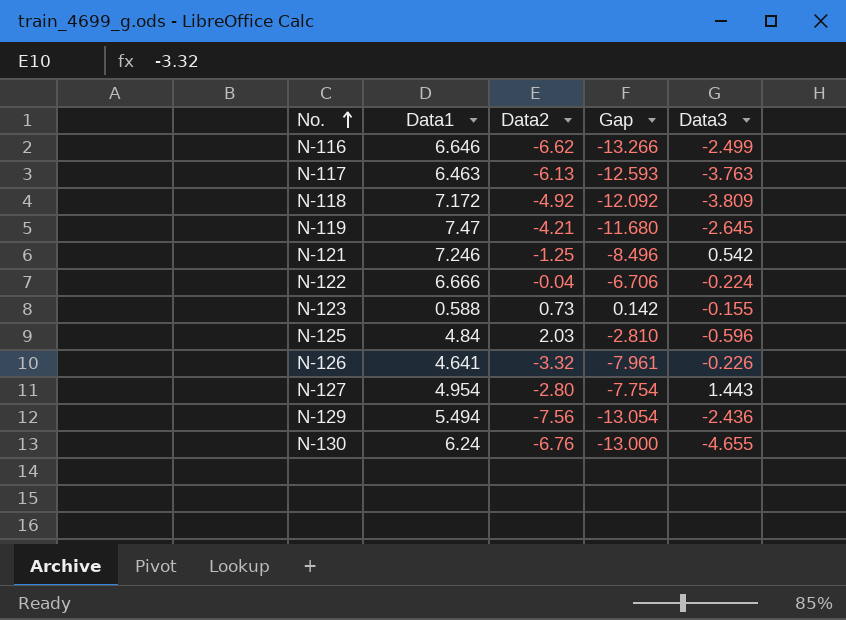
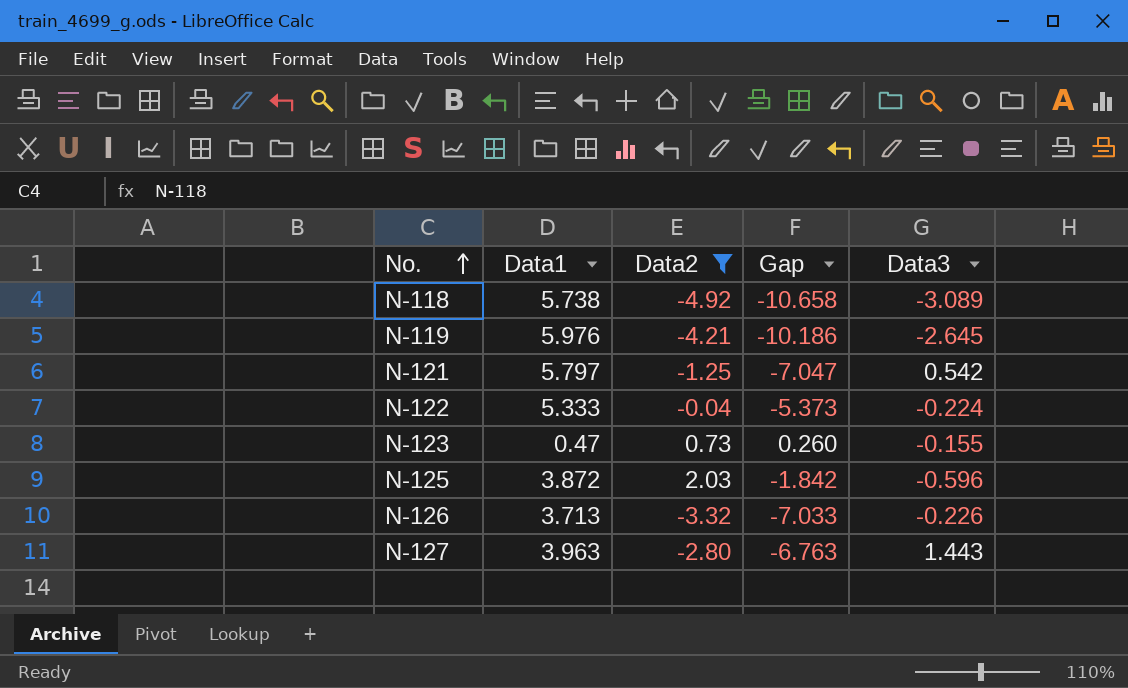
filter: none -> Data2 >= -4.92
N-118 | Data1: 7.172 -> 5.738
N-118 | Gap: -12.092 -> -10.658
N-118 | Data3: -3.809 -> -3.089
N-119 | Data1: 7.47 -> 5.976
N-119 | Gap: -11.680 -> -10.186
N-121 | Data1: 7.246 -> 5.797
N-121 | Gap: -8.496 -> -7.047
N-122 | Data1: 6.666 -> 5.333
N-122 | Gap: -6.706 -> -5.373
N-123 | Data1: 0.588 -> 0.47
N-123 | Gap: 0.142 -> 0.260
N-125 | Data1: 4.84 -> 3.872
N-125 | Gap: -2.810 -> -1.842
N-126 | Data1: 4.641 -> 3.713
N-126 | Gap: -7.961 -> -7.033
N-127 | Data1: 4.954 -> 3.963
N-127 | Gap: -7.754 -> -6.763

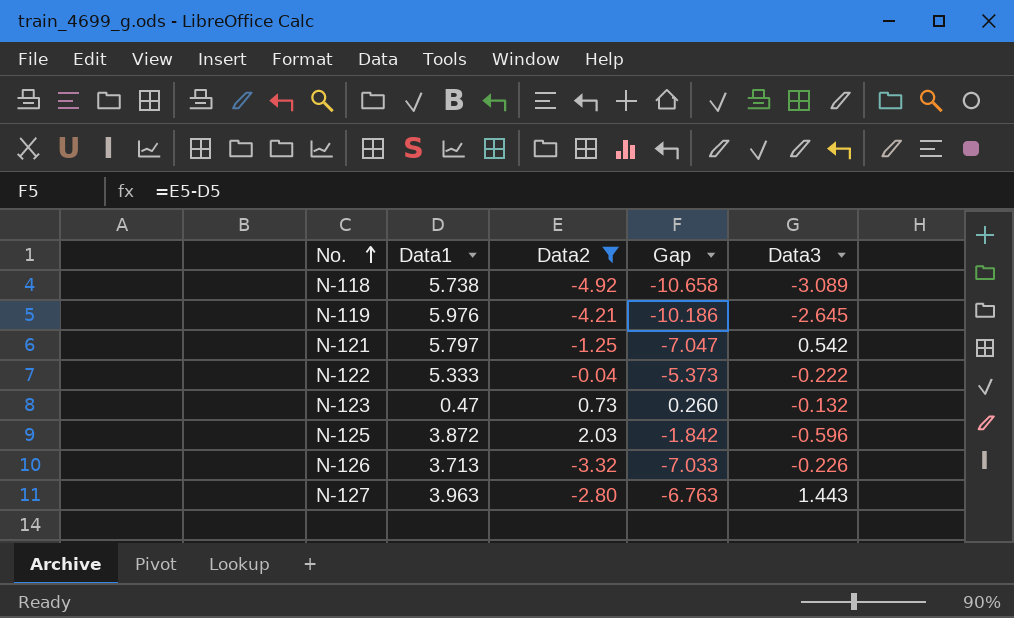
N-122 | Data3: -0.224 -> -0.222
N-123 | Data3: -0.155 -> -0.132

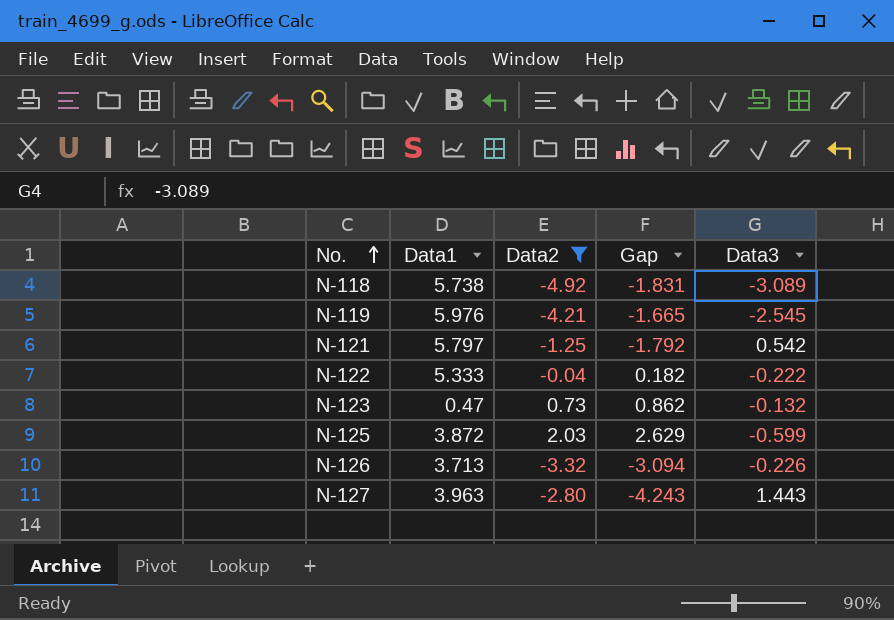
column Gap | formula: [Data2] - [Data1] -> [Data2] - [Data3]
N-119 | Data3: -2.645 -> -2.545
N-125 | Data3: -0.596 -> -0.599

